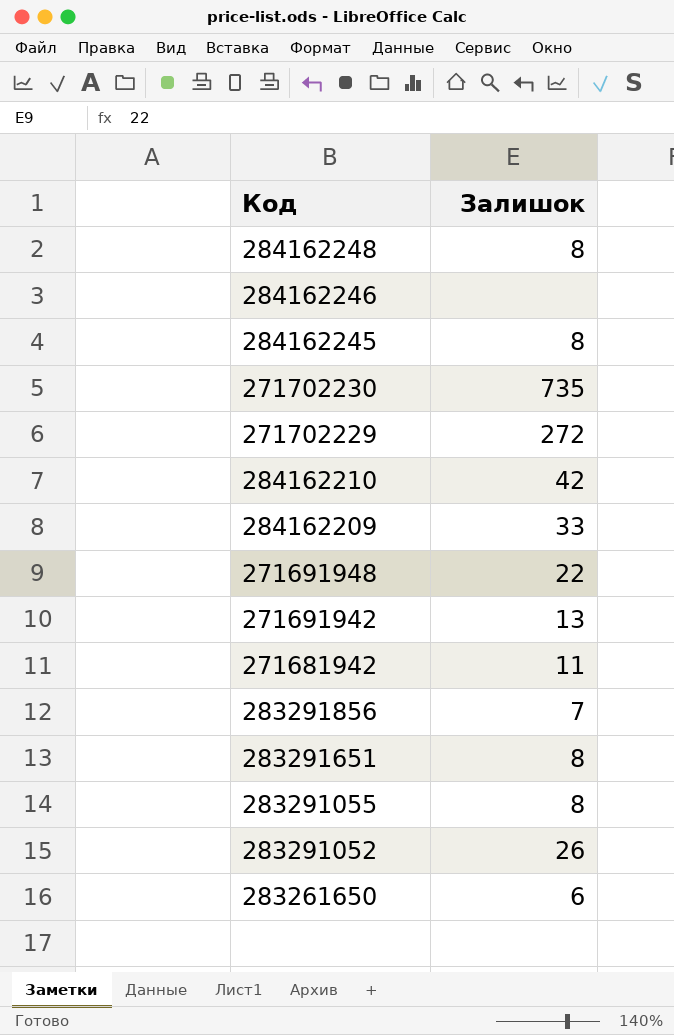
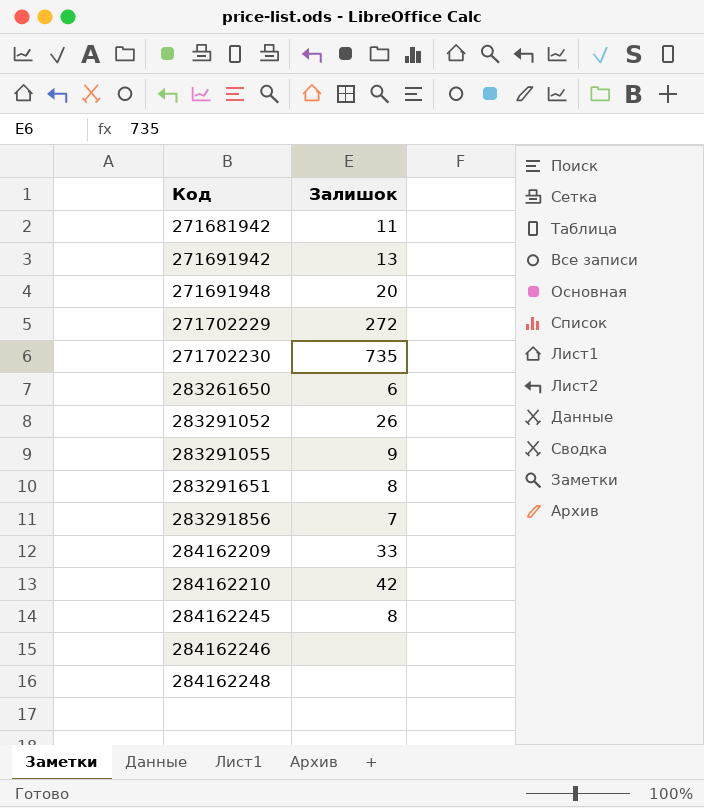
row order: none -> Код ascending
271691948 | Залишок: 22 -> 20
283291055 | Залишок: 8 -> 9
284162248 | Залишок: 8 -> none

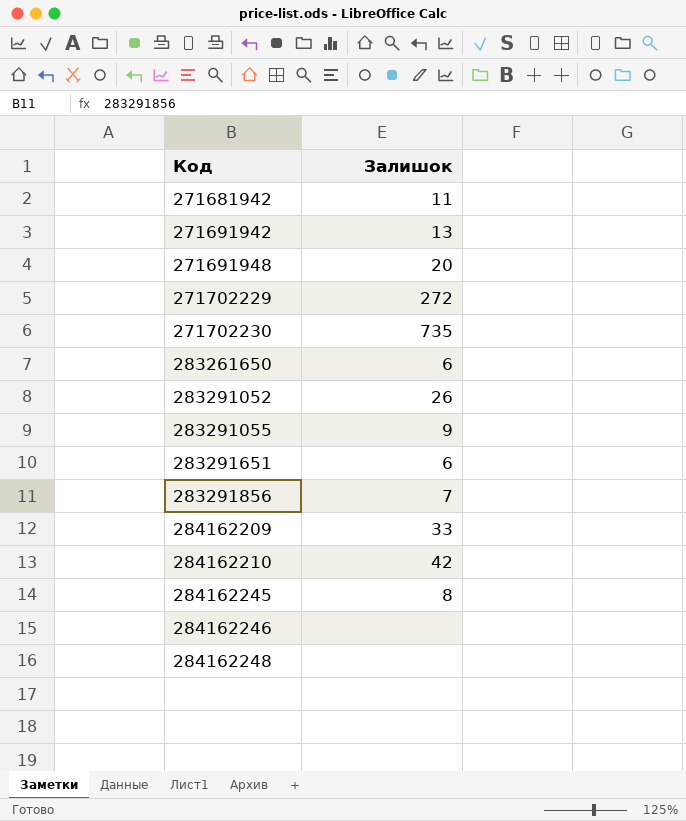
283291651 | Залишок: 8 -> 6

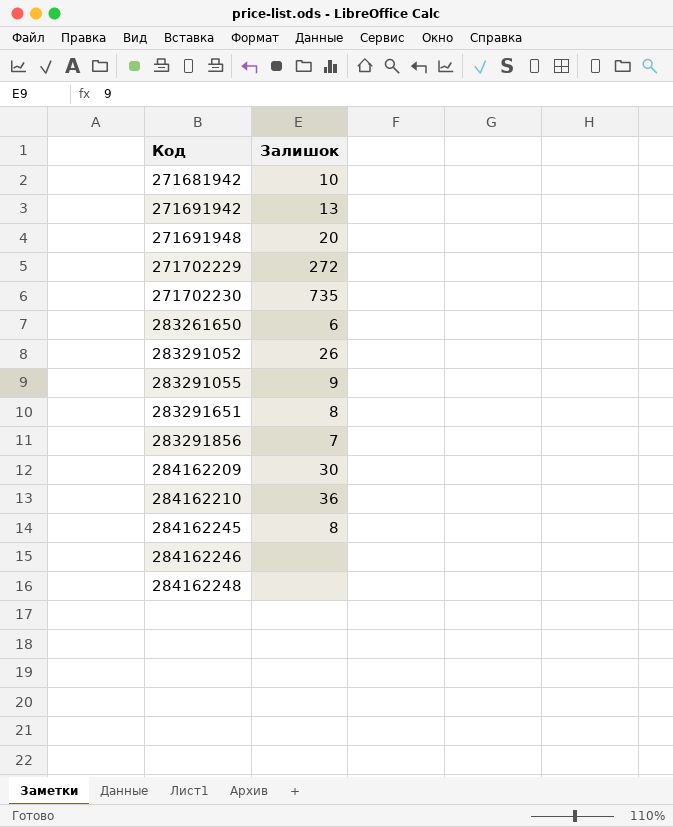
271681942 | Залишок: 11 -> 10
283291651 | Залишок: 6 -> 8
284162209 | Залишок: 33 -> 30
284162210 | Залишок: 42 -> 36

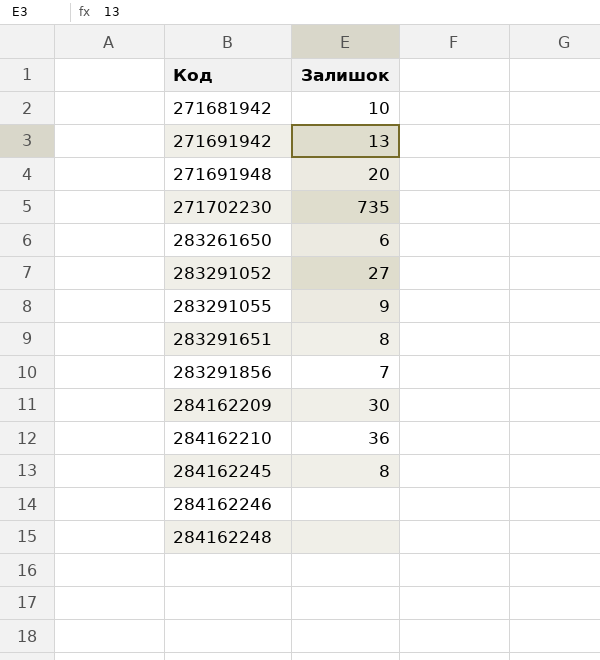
row 271702229: 272 -> none
283291052 | Залишок: 26 -> 27

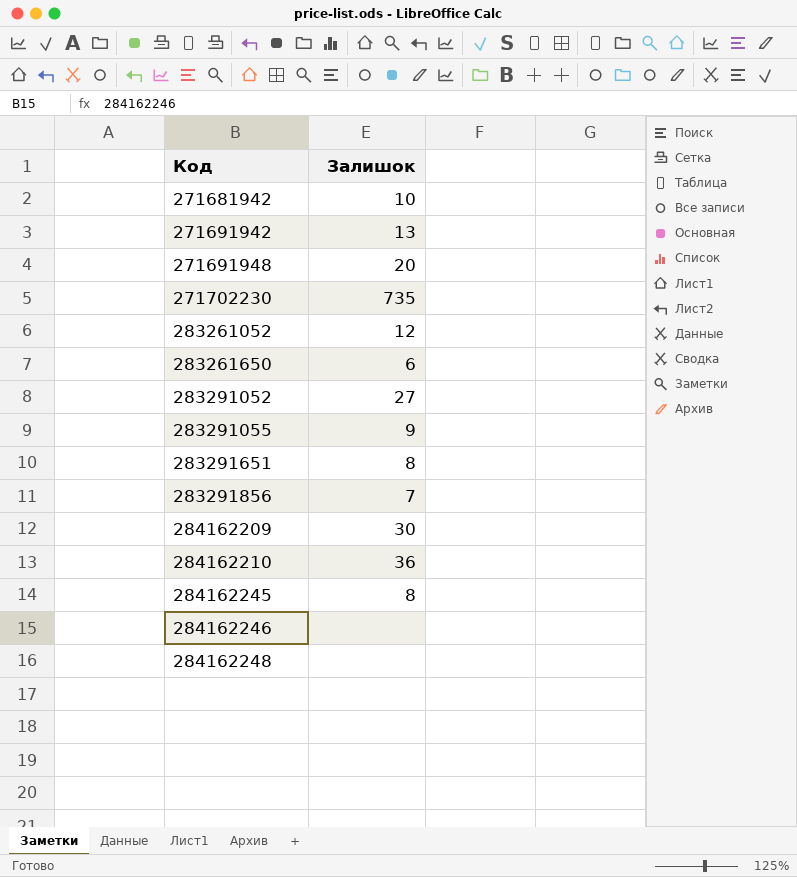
row 283261052: none -> 12

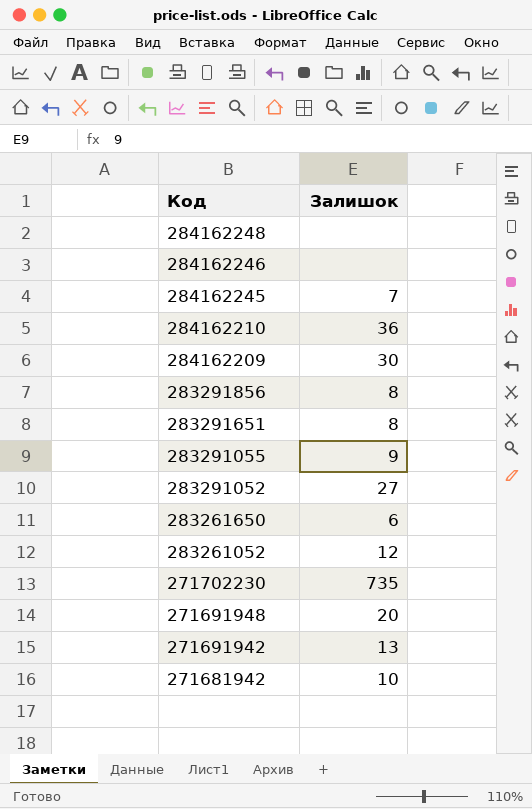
row order: Код ascending -> Код descending
284162245 | Залишок: 8 -> 7
283291856 | Залишок: 7 -> 8

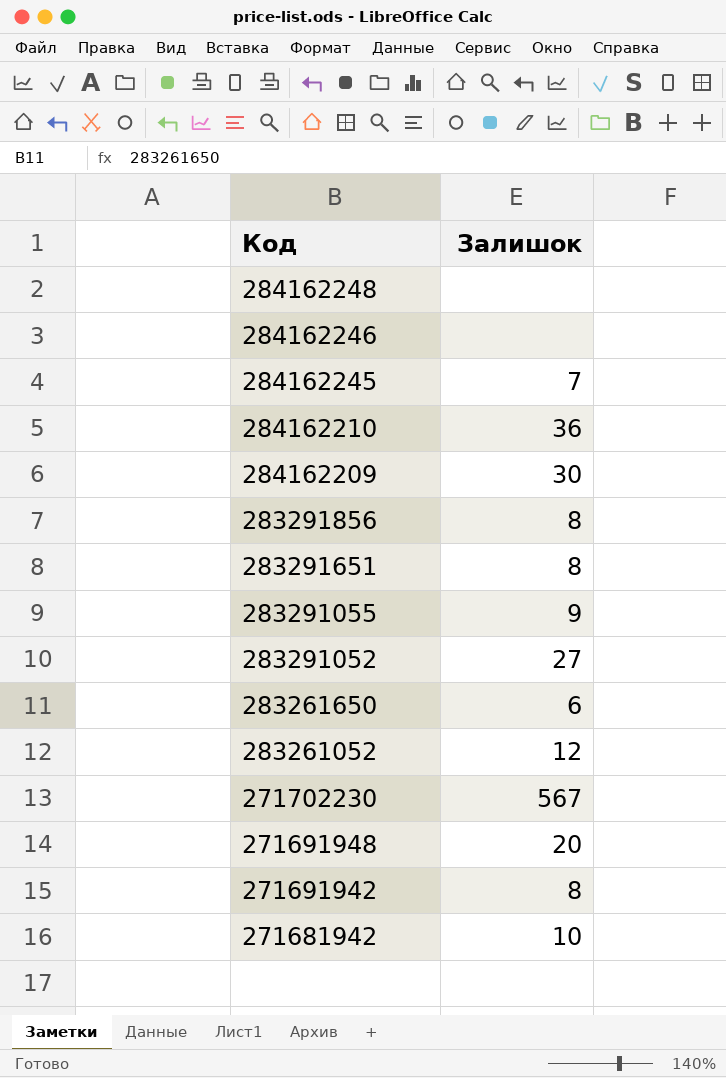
271702230 | Залишок: 735 -> 567
271691942 | Залишок: 13 -> 8

